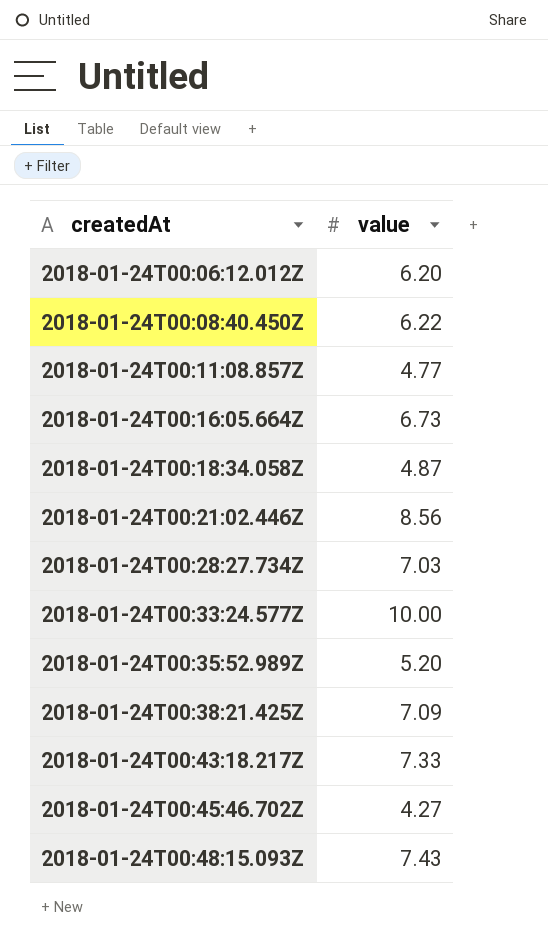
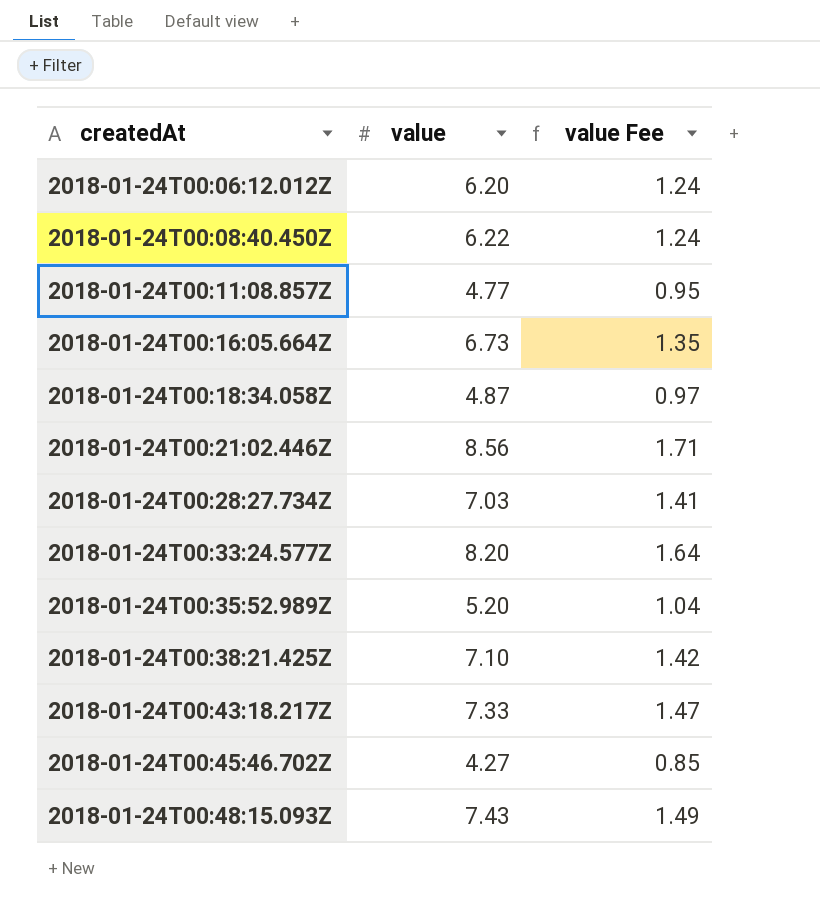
column value Fee | formula: none -> [value] * 0.2
2018-01-24T00:33:24.577Z | value: 10.00 -> 8.20
2018-01-24T00:38:21.425Z | value: 7.09 -> 7.10

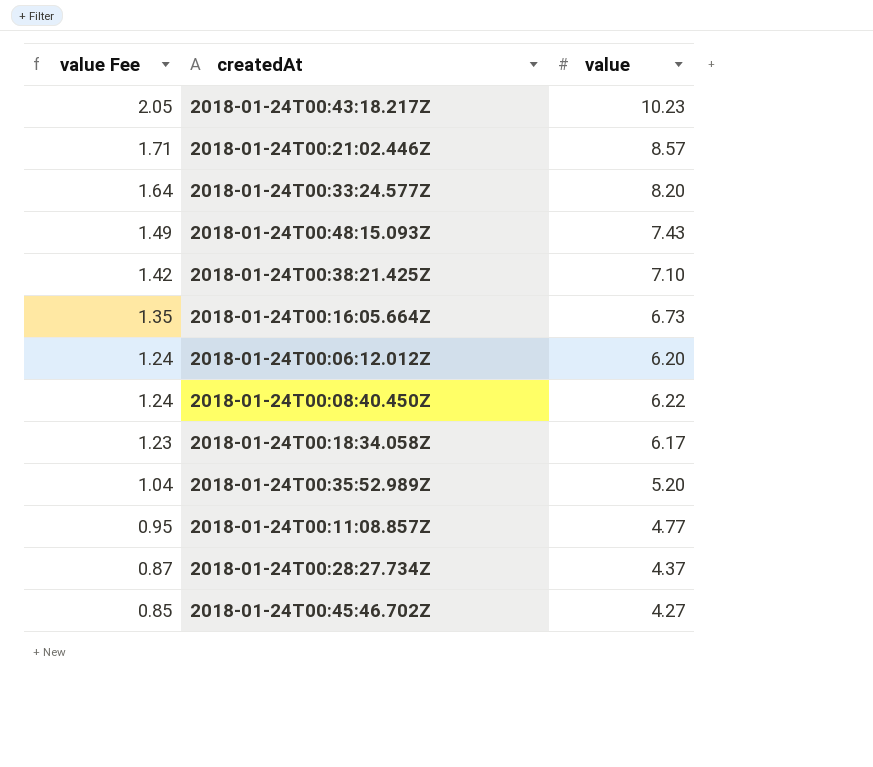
row order: createdAt ascending -> value Fee descending
column value Fee | position: 3 -> 1
2018-01-24T00:43:18.217Z | value Fee: 1.47 -> 2.05
2018-01-24T00:43:18.217Z | value: 7.33 -> 10.23
2018-01-24T00:21:02.446Z | value: 8.56 -> 8.57
2018-01-24T00:18:34.058Z | value Fee: 0.97 -> 1.23
2018-01-24T00:18:34.058Z | value: 4.87 -> 6.17
2018-01-24T00:28:27.734Z | value Fee: 1.41 -> 0.87
2018-01-24T00:28:27.734Z | value: 7.03 -> 4.37

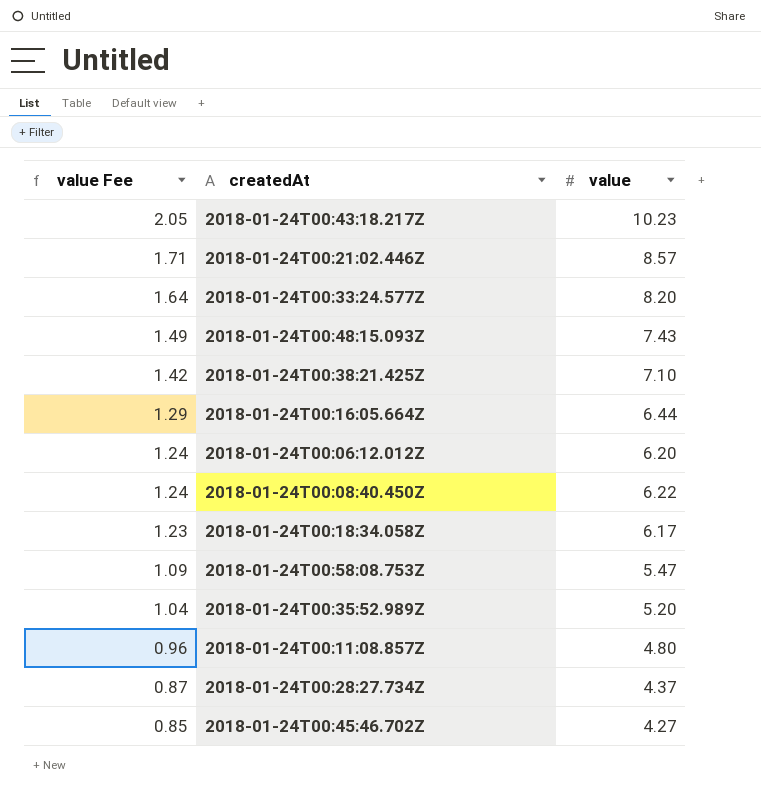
2018-01-24T00:16:05.664Z | value Fee: 1.35 -> 1.29
2018-01-24T00:16:05.664Z | value: 6.73 -> 6.44
row 2018-01-24T00:58:08.753Z: none -> 1.09 | 5.47
2018-01-24T00:11:08.857Z | value Fee: 0.95 -> 0.96
2018-01-24T00:11:08.857Z | value: 4.77 -> 4.80

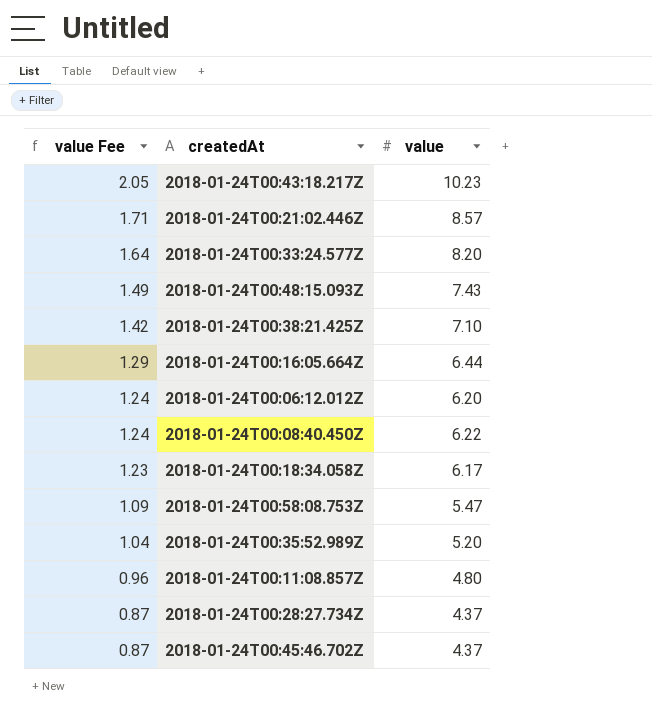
2018-01-24T00:45:46.702Z | value Fee: 0.85 -> 0.87
2018-01-24T00:45:46.702Z | value: 4.27 -> 4.37

